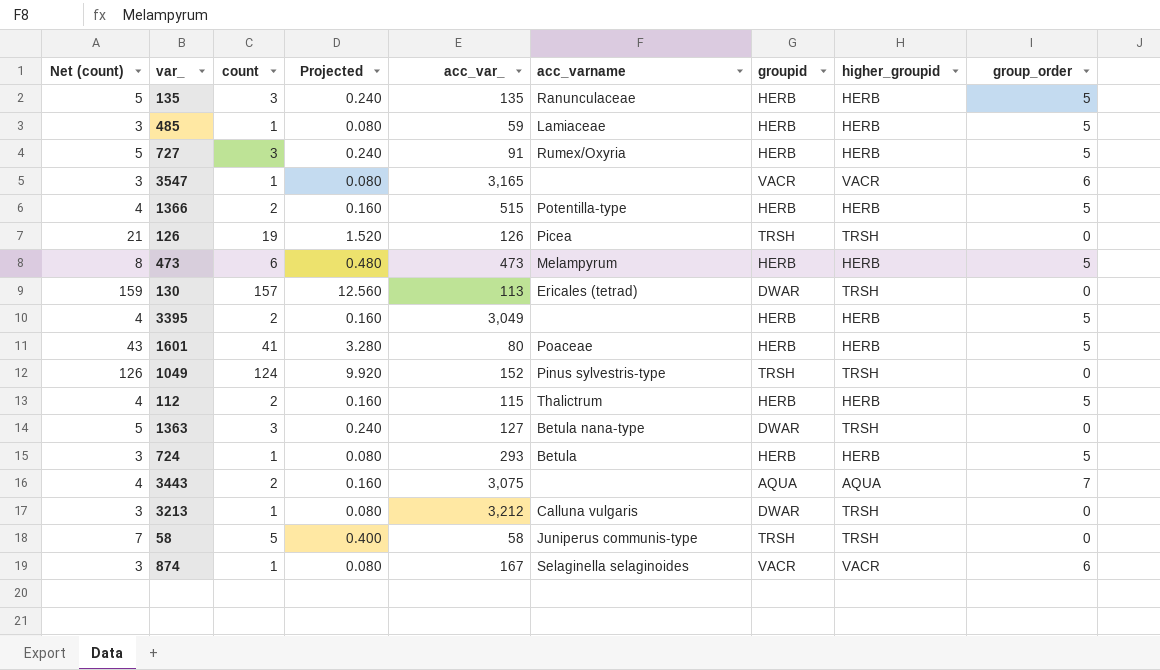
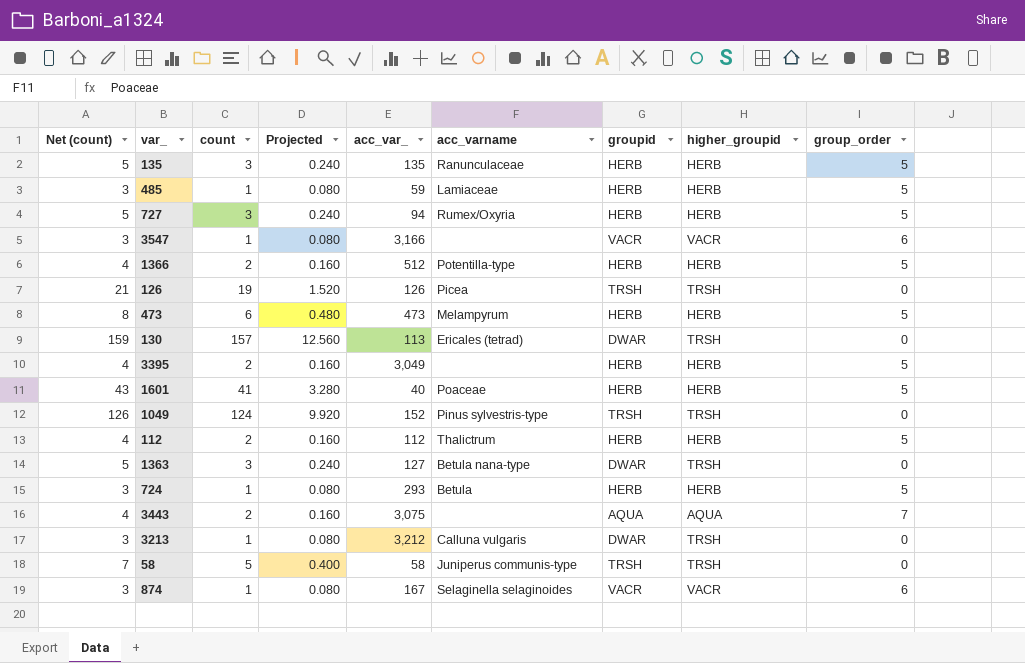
727 | acc_var_: 91 -> 94
3547 | acc_var_: 3,165 -> 3,166
1366 | acc_var_: 515 -> 512
1601 | acc_var_: 80 -> 40
112 | acc_var_: 115 -> 112

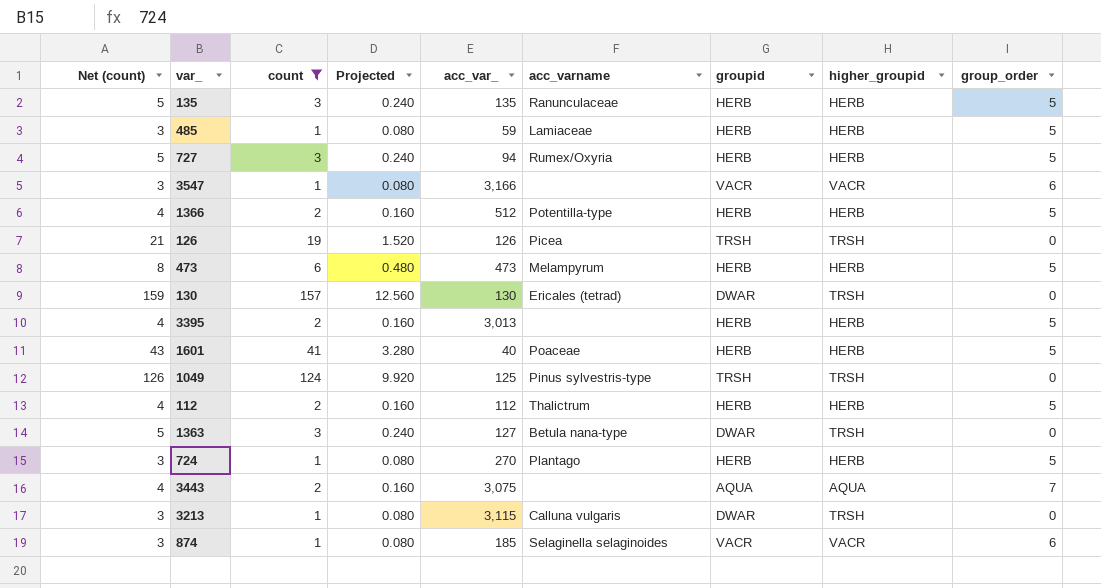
filter: none -> count != 5
130 | acc_var_: 113 -> 130
3395 | acc_var_: 3,049 -> 3,013
1049 | acc_var_: 152 -> 125
724 | acc_var_: 293 -> 270
724 | acc_varname: Betula -> Plantago
3213 | acc_var_: 3,212 -> 3,115
874 | acc_var_: 167 -> 185

